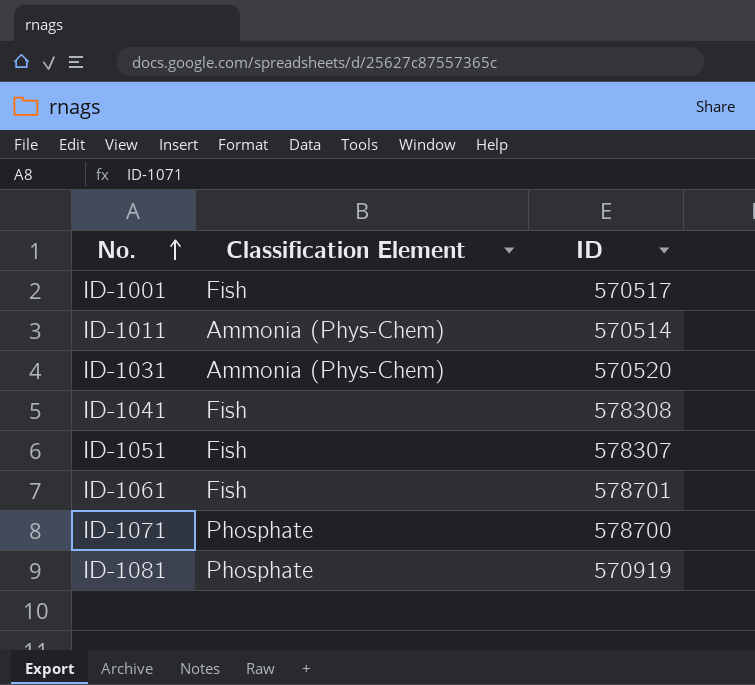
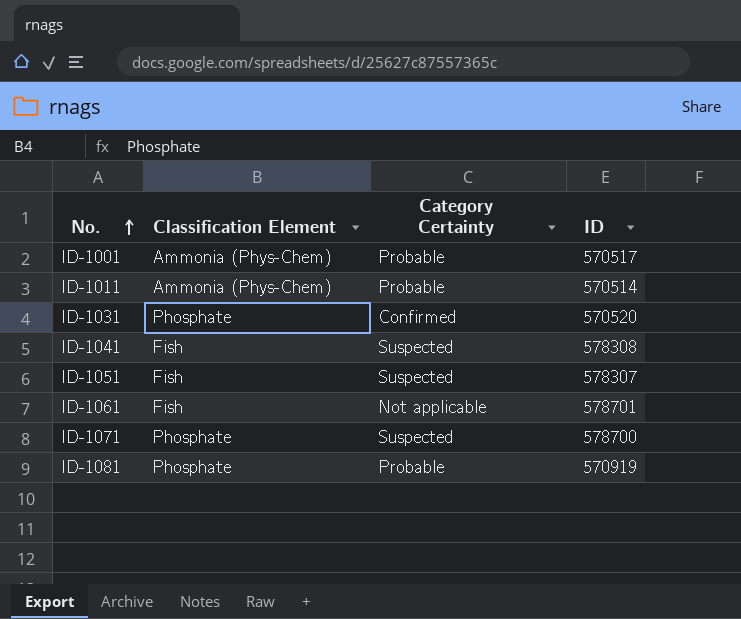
column Category Certainty | position: none -> 3
ID-1001 | Classification Element: Fish -> Ammonia (Phys-Chem)
ID-1031 | Classification Element: Ammonia (Phys-Chem) -> Phosphate

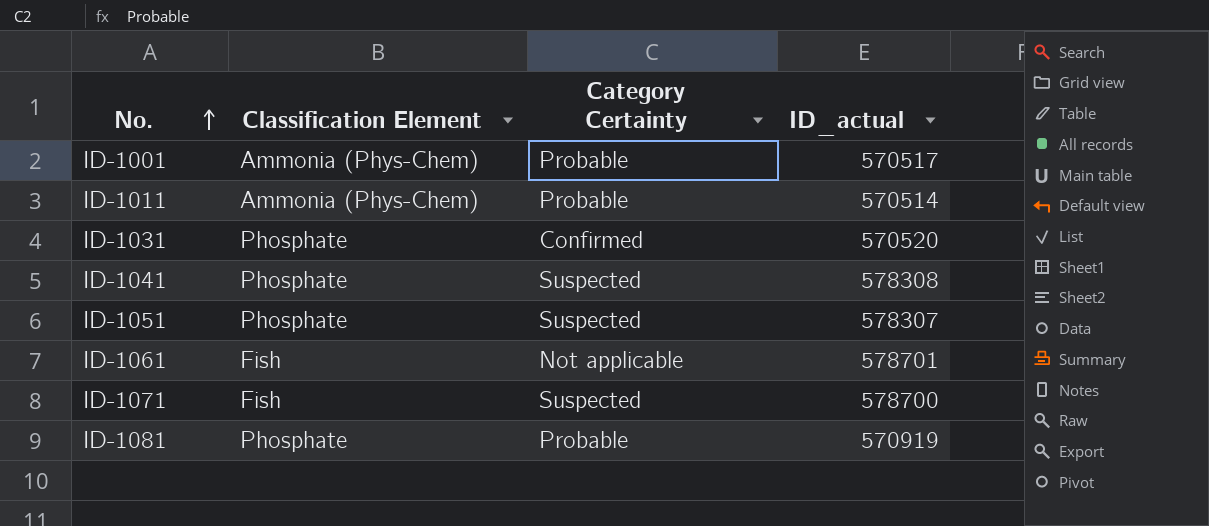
column name: ID -> ID_actual
ID-1041 | Classification Element: Fish -> Phosphate
ID-1051 | Classification Element: Fish -> Phosphate
ID-1071 | Classification Element: Phosphate -> Fish

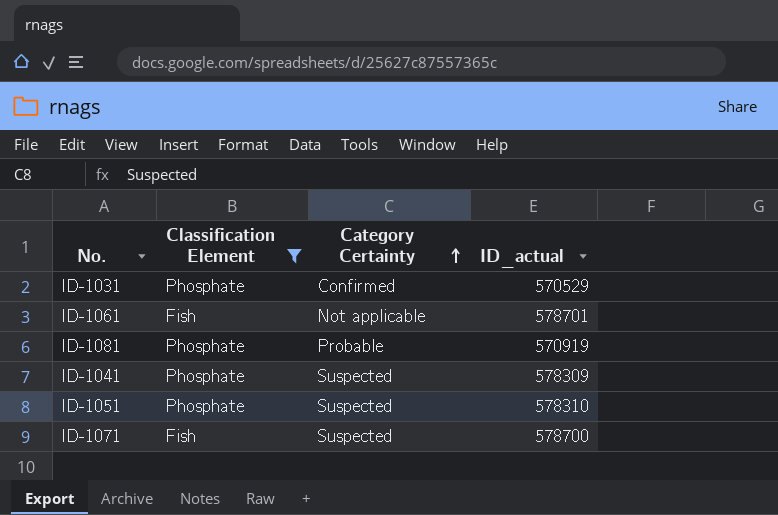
filter: none -> Classification Element != Ammonia (Phys-Chem)
row order: No. ascending -> Category Certainty ascending
ID-1031 | ID_actual: 570520 -> 570529
ID-1041 | ID_actual: 578308 -> 578309
ID-1051 | ID_actual: 578307 -> 578310

